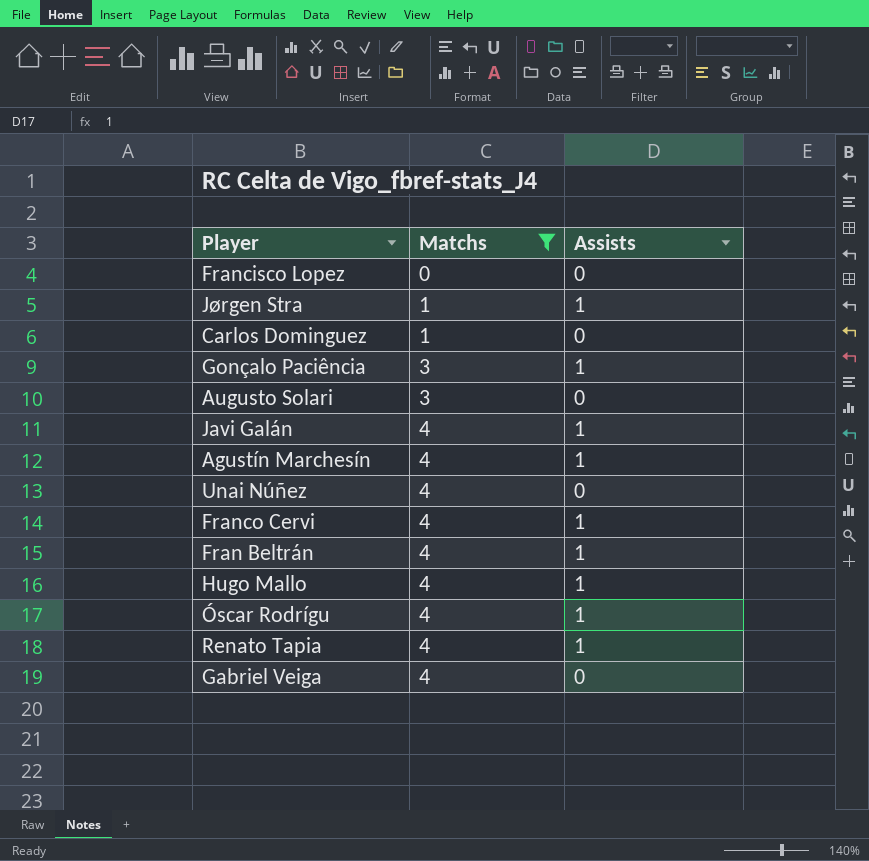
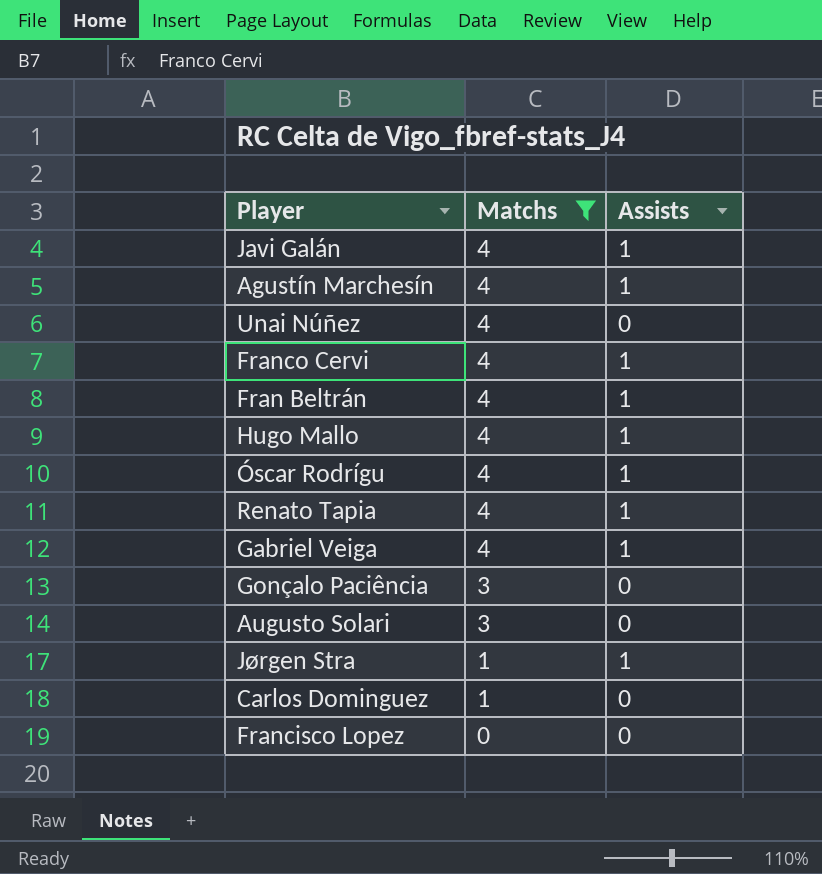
row order: Matchs ascending -> Matchs descending
Gabriel Veiga | Assists: 0 -> 1
Gonçalo Paciência | Assists: 1 -> 0

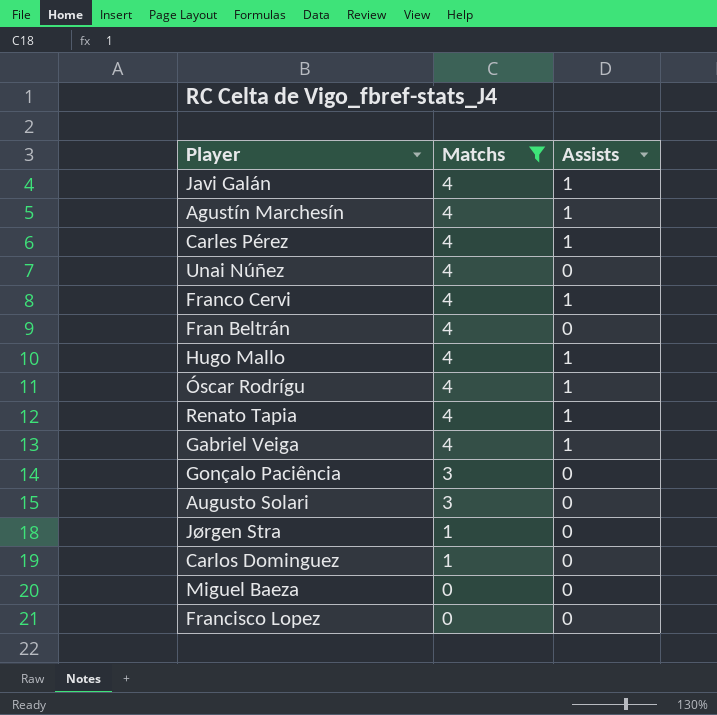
row Carles Pérez: none -> 4 | 1
Fran Beltrán | Assists: 1 -> 0
Jørgen Stra | Assists: 1 -> 0
row Miguel Baeza: none -> 0 | 0

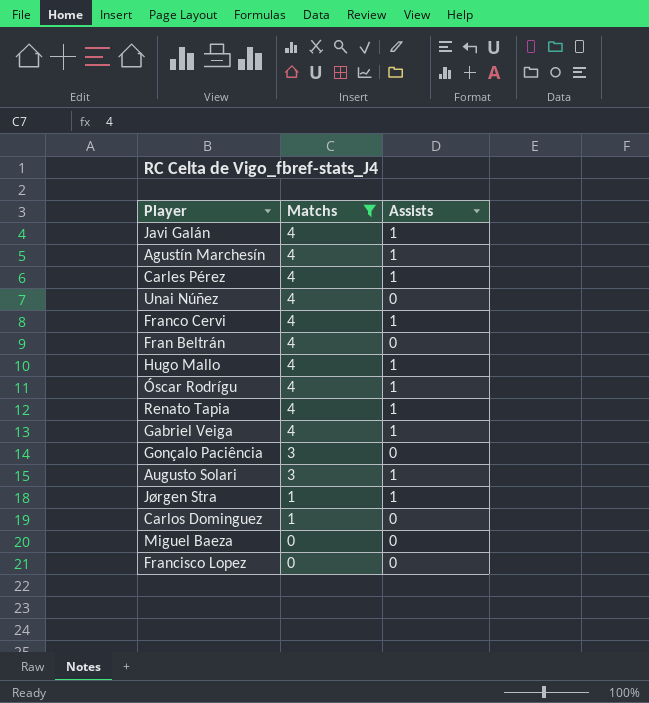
Augusto Solari | Assists: 0 -> 1
Jørgen Stra | Assists: 0 -> 1

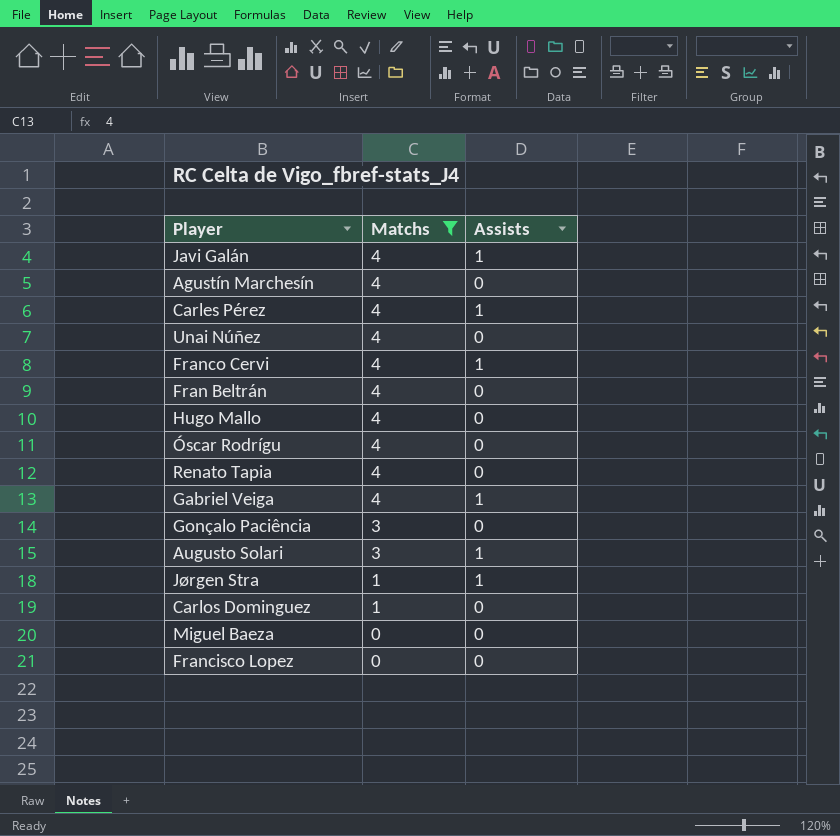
Agustín Marchesín | Assists: 1 -> 0
Hugo Mallo | Assists: 1 -> 0
Óscar Rodrígu | Assists: 1 -> 0
Renato Tapia | Assists: 1 -> 0

